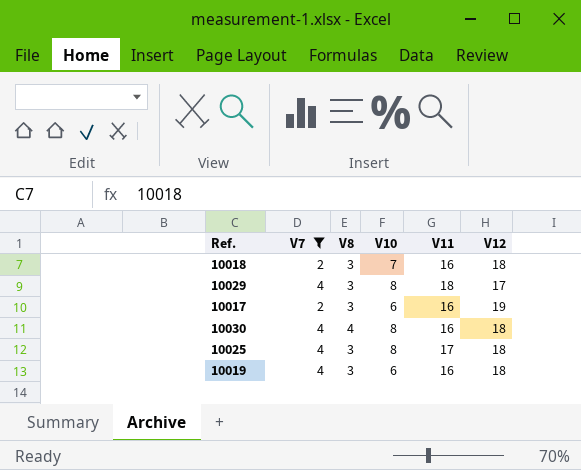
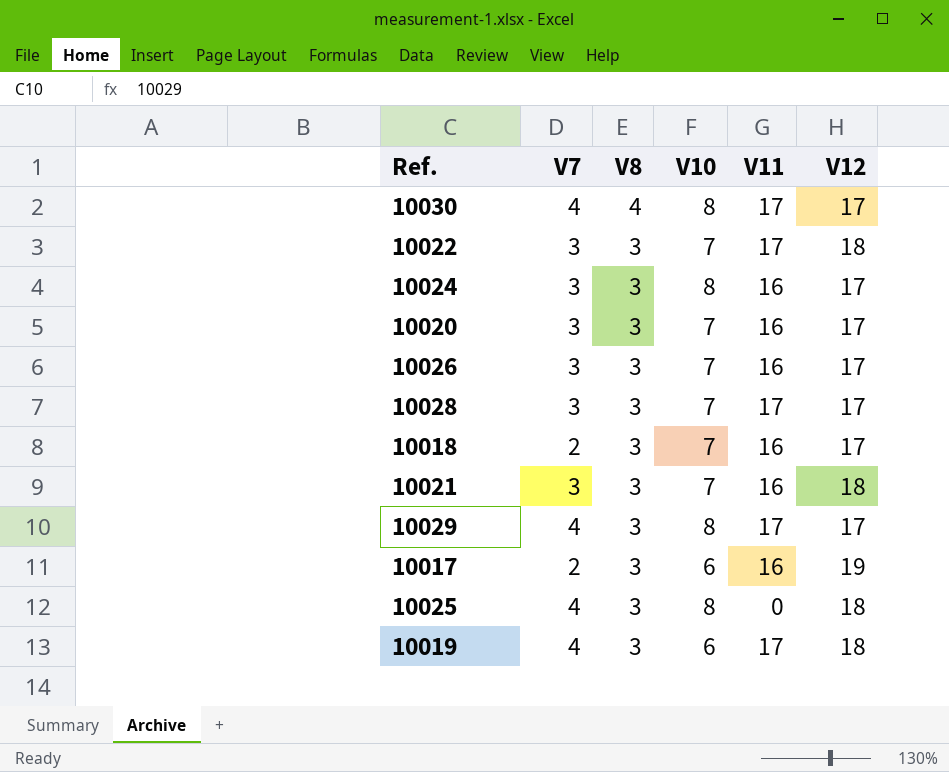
filter: V7 != 3 -> none
row order: none -> V8 descending
10030 | V11: 16 -> 17
10030 | V12: 18 -> 17
10018 | V12: 18 -> 17
10029 | V11: 18 -> 17
10025 | V11: 17 -> 0
10019 | V11: 16 -> 17

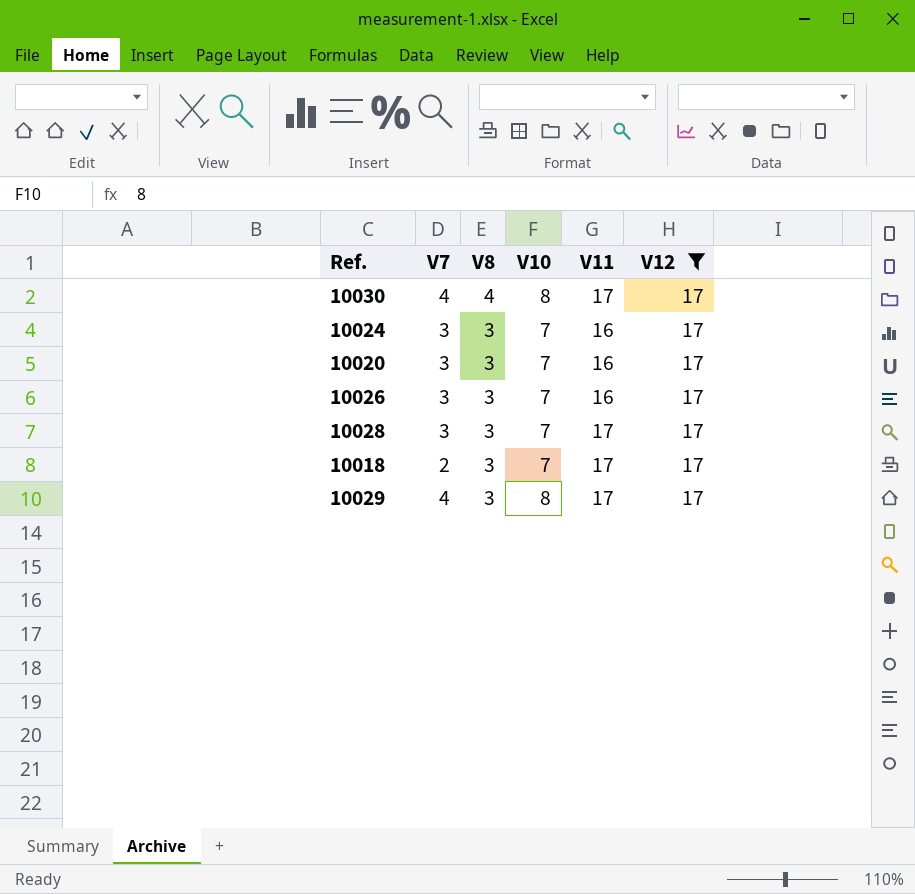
filter: none -> V12 = 17
10024 | V10: 8 -> 7
10018 | V11: 16 -> 17

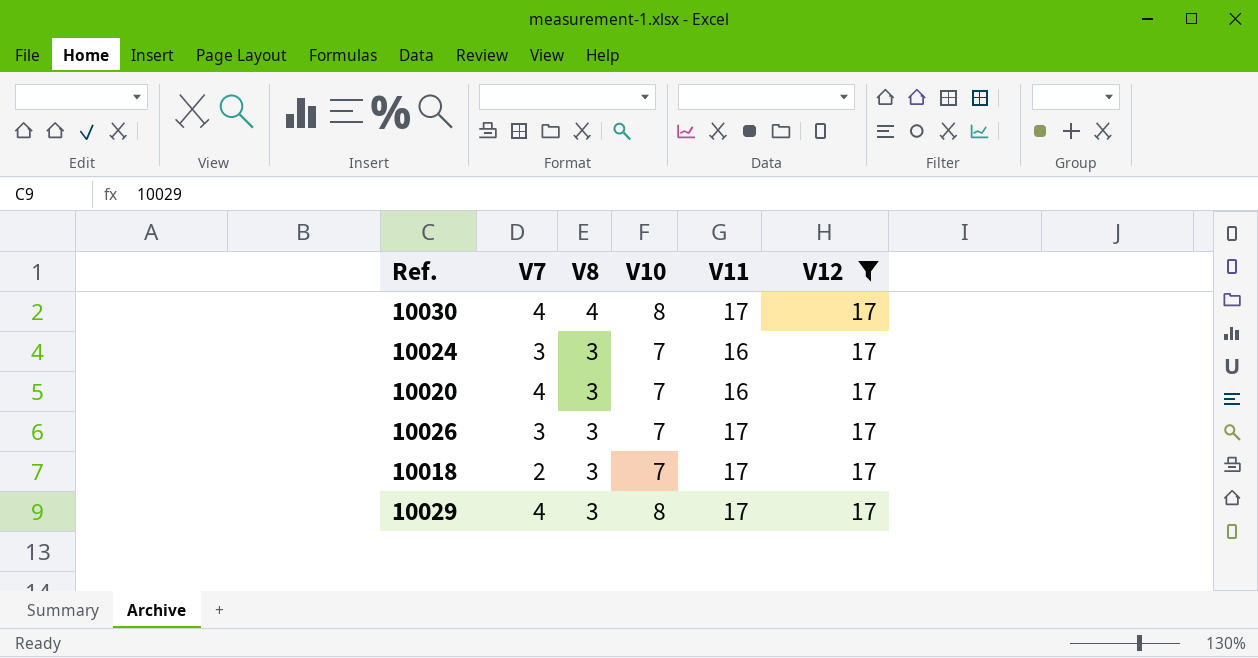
row 10028: 3 | 3 | 7 | 17 | 17 -> none
10020 | V7: 3 -> 4
10026 | V11: 16 -> 17

